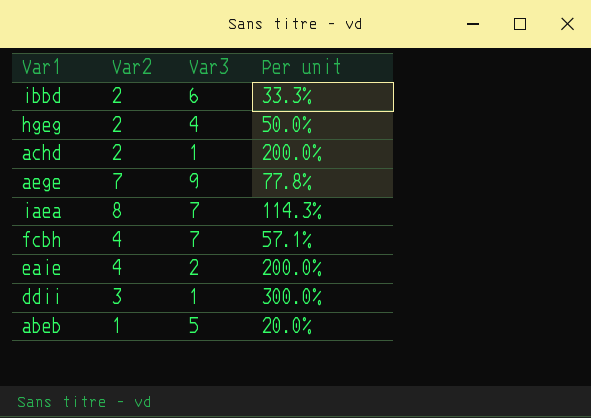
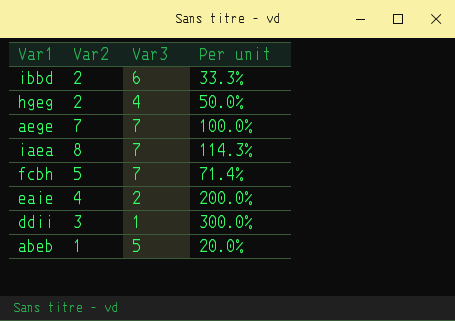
row achd: 2 | 1 | 200.0% -> none
aege | Var3: 9 -> 7
aege | Per unit: 77.8% -> 100.0%
fcbh | Var2: 4 -> 5
fcbh | Per unit: 57.1% -> 71.4%

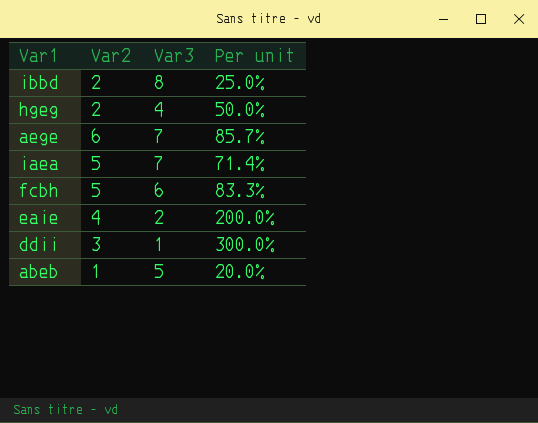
ibbd | Var3: 6 -> 8
ibbd | Per unit: 33.3% -> 25.0%
aege | Var2: 7 -> 6
aege | Per unit: 100.0% -> 85.7%
iaea | Var2: 8 -> 5
iaea | Per unit: 114.3% -> 71.4%
fcbh | Var3: 7 -> 6
fcbh | Per unit: 71.4% -> 83.3%

